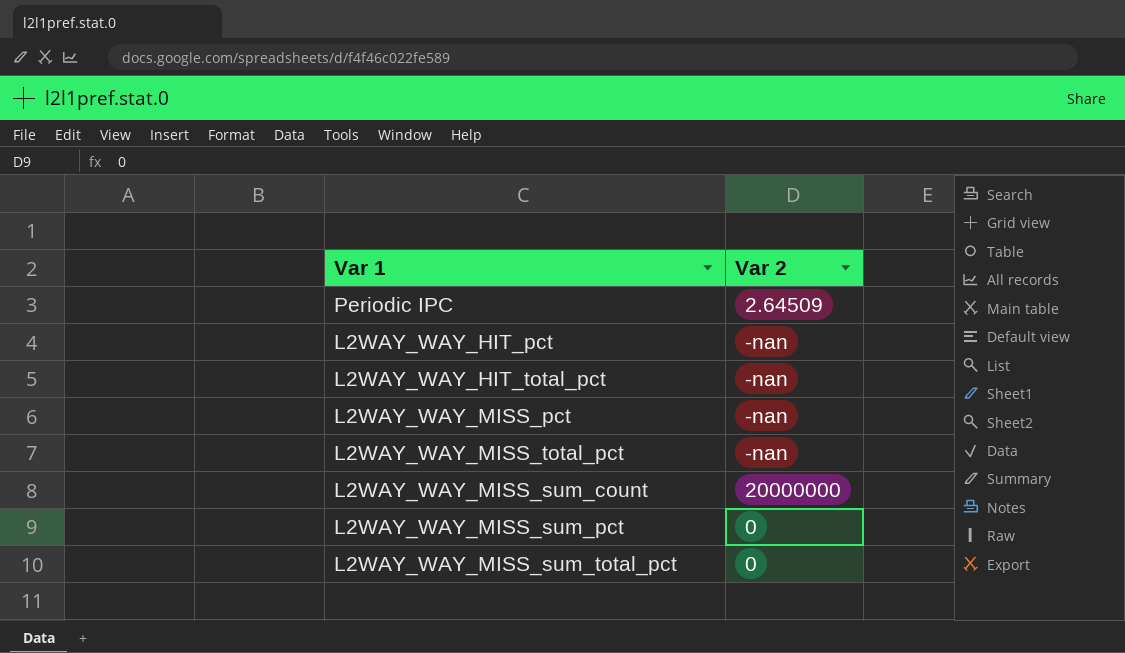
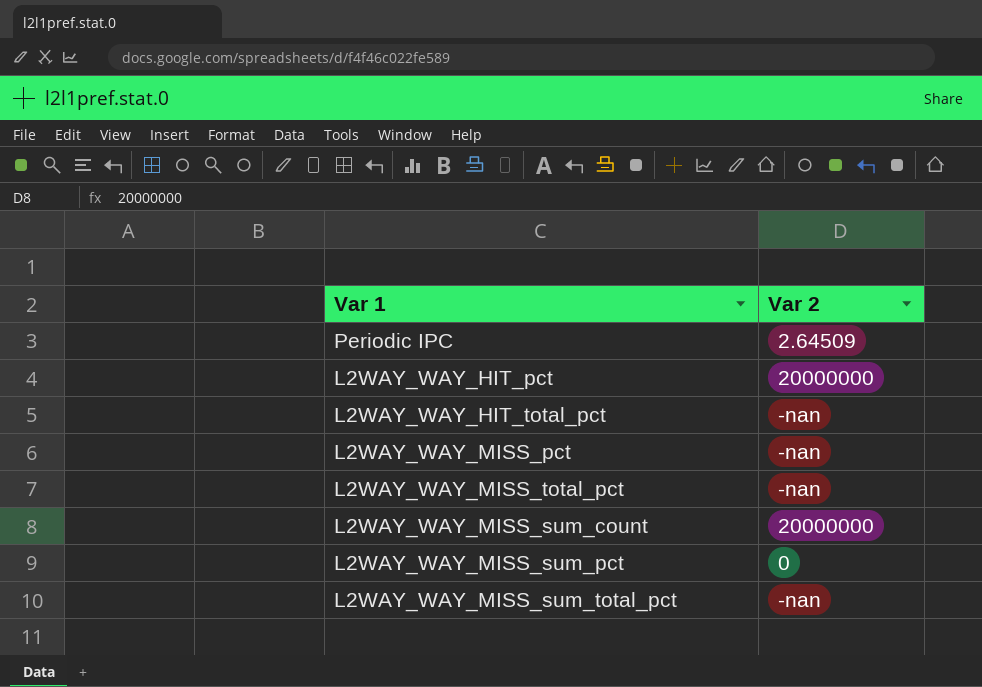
L2WAY_WAY_HIT_pct | Var 2: -nan -> 20000000
L2WAY_WAY_MISS_sum_total_pct | Var 2: 0 -> -nan

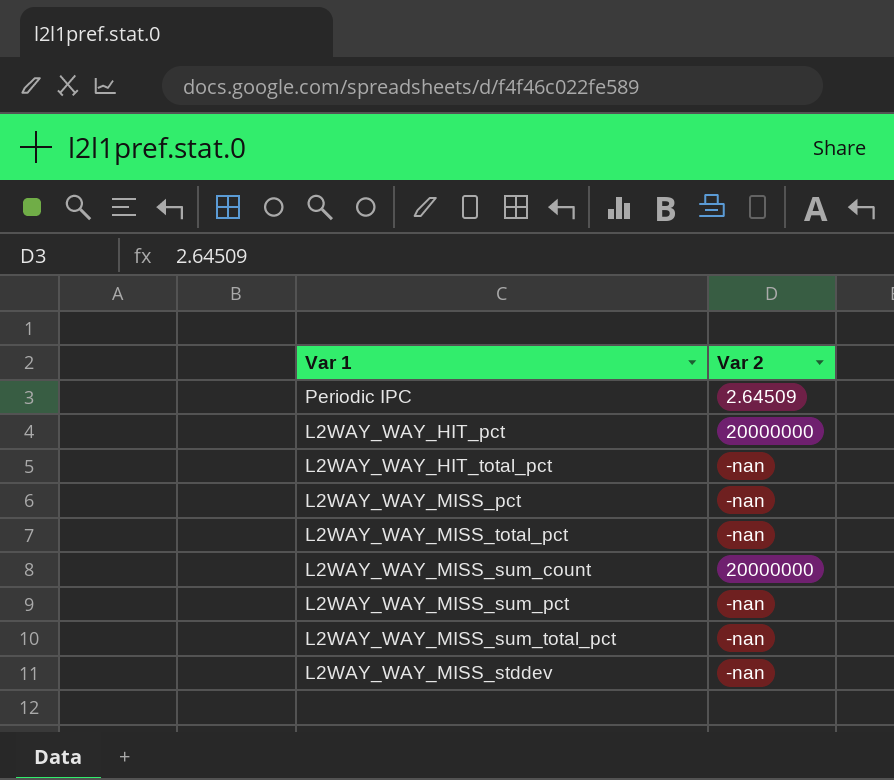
L2WAY_WAY_MISS_sum_pct | Var 2: 0 -> -nan
row L2WAY_WAY_MISS_stddev: none -> -nan

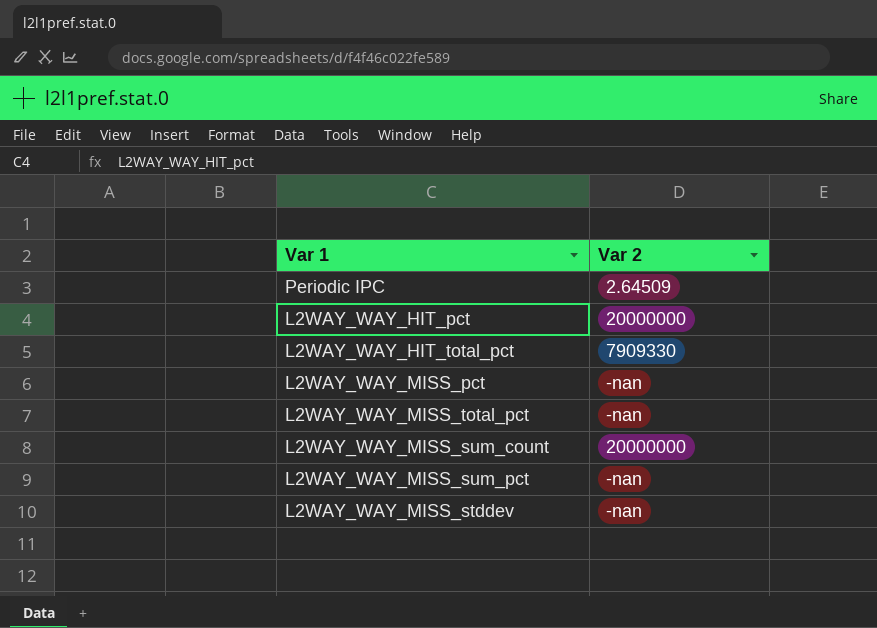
row L2WAY_WAY_MISS_sum_total_pct: -nan -> none
L2WAY_WAY_HIT_total_pct | Var 2: -nan -> 7909330

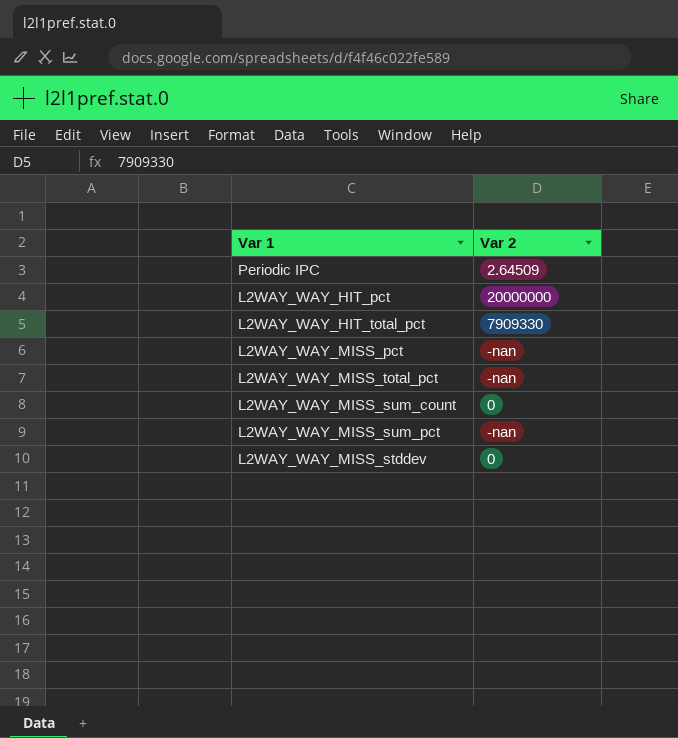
L2WAY_WAY_MISS_sum_count | Var 2: 20000000 -> 0
L2WAY_WAY_MISS_stddev | Var 2: -nan -> 0

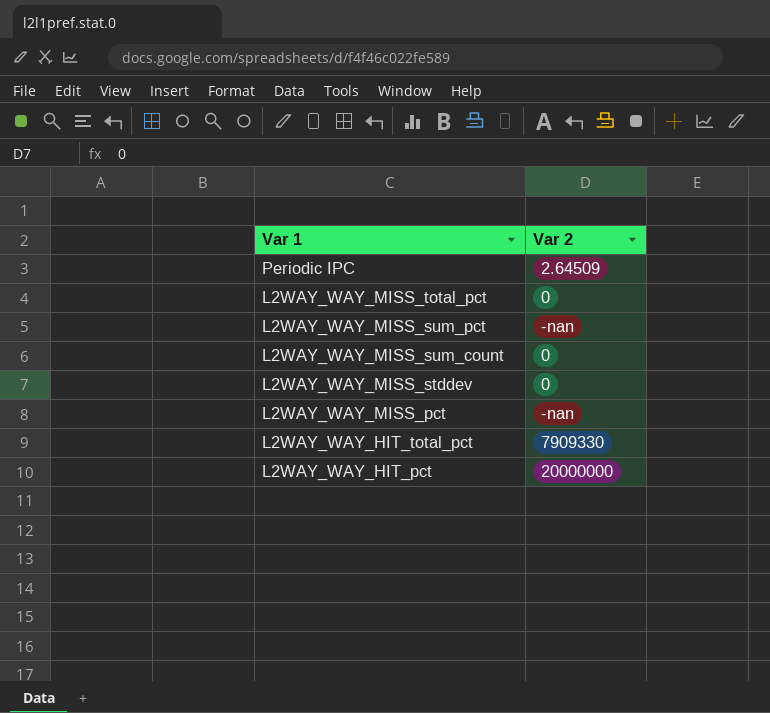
row order: none -> Var 1 descending
L2WAY_WAY_MISS_total_pct | Var 2: -nan -> 0

